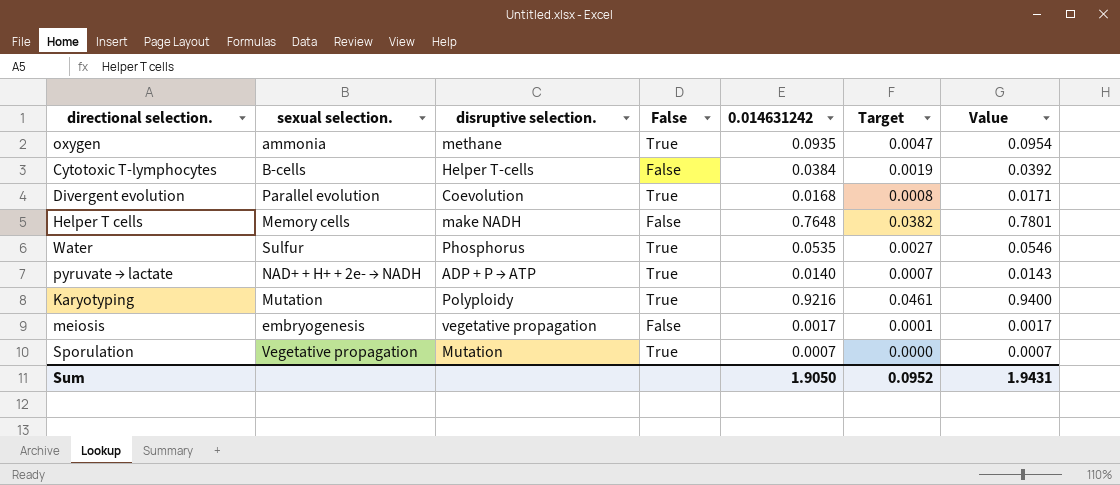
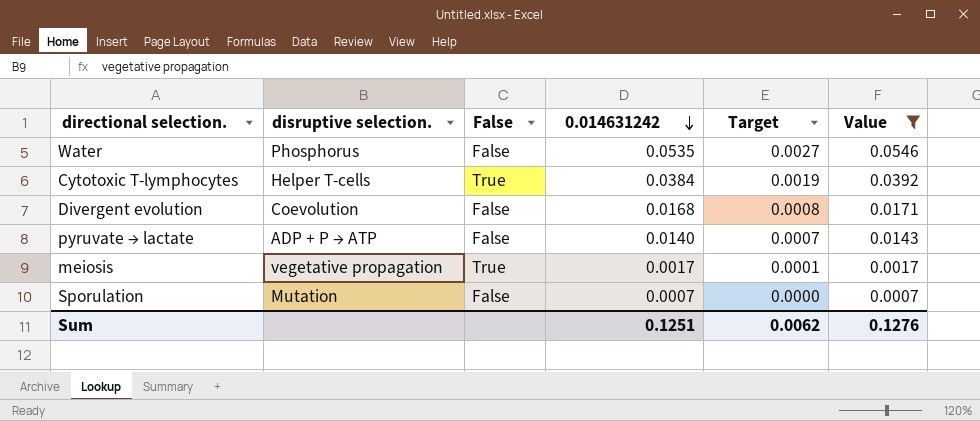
filter: none -> Value <= 0.0546
row order: none -> 0.014631242 descending
column sexual selection. | position: 2 -> none
Water | False: True -> False
Cytotoxic T-lymphocytes | False: False -> True
Divergent evolution | False: True -> False
pyruvate → lactate | False: True -> False
meiosis | False: False -> True
Sporulation | False: True -> False
Sum | 0.014631242: 1.9050 -> 0.1251
Sum | Target: 0.0952 -> 0.0062
Sum | Value: 1.9431 -> 0.1276

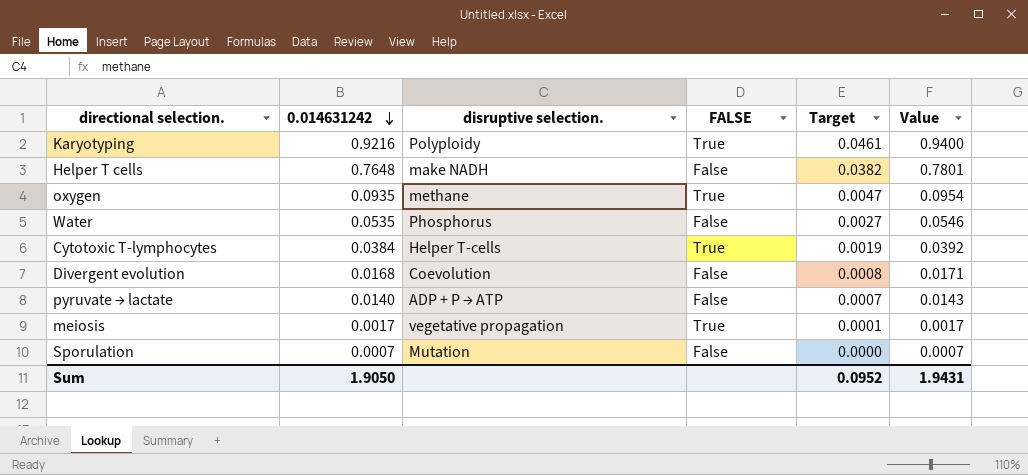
filter: Value <= 0.0546 -> none
column 0.014631242 | position: 4 -> 2
column name: False -> FALSE
Sum | 0.014631242: 0.1251 -> 1.9050
Sum | Target: 0.0062 -> 0.0952
Sum | Value: 0.1276 -> 1.9431

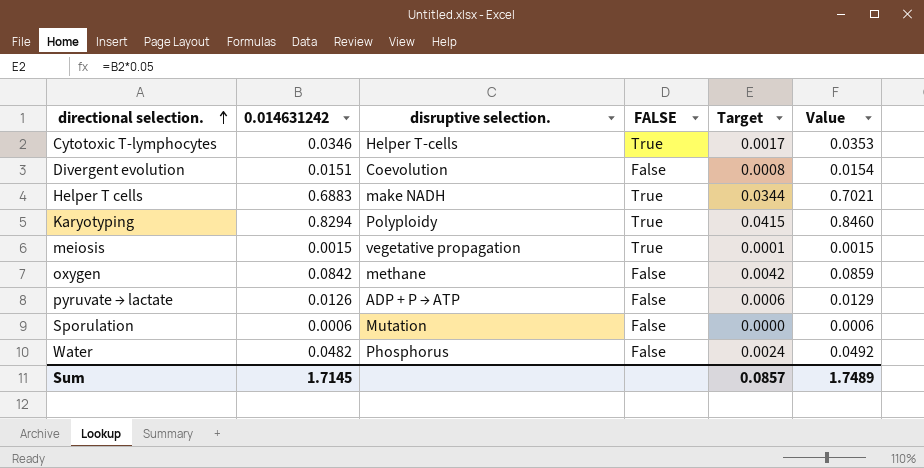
row order: 0.014631242 descending -> directional selection. ascending
Cytotoxic T-lymphocytes | 0.014631242: 0.0384 -> 0.0346
Cytotoxic T-lymphocytes | Target: 0.0019 -> 0.0017
Cytotoxic T-lymphocytes | Value: 0.0392 -> 0.0353
Divergent evolution | 0.014631242: 0.0168 -> 0.0151
Divergent evolution | Value: 0.0171 -> 0.0154
Helper T cells | 0.014631242: 0.7648 -> 0.6883
Helper T cells | FALSE: False -> True
Helper T cells | Target: 0.0382 -> 0.0344
Helper T cells | Value: 0.7801 -> 0.7021
Karyotyping | 0.014631242: 0.9216 -> 0.8294
Karyotyping | Target: 0.0461 -> 0.0415
Karyotyping | Value: 0.9400 -> 0.8460
meiosis | 0.014631242: 0.0017 -> 0.0015
meiosis | Value: 0.0017 -> 0.0015
oxygen | 0.014631242: 0.0935 -> 0.0842
oxygen | FALSE: True -> False
oxygen | Target: 0.0047 -> 0.0042
oxygen | Value: 0.0954 -> 0.0859
pyruvate → lactate | 0.014631242: 0.0140 -> 0.0126
pyruvate → lactate | Target: 0.0007 -> 0.0006
pyruvate → lactate | Value: 0.0143 -> 0.0129
Sporulation | 0.014631242: 0.0007 -> 0.0006
Sporulation | Value: 0.0007 -> 0.0006
Water | 0.014631242: 0.0535 -> 0.0482
Water | Target: 0.0027 -> 0.0024
Water | Value: 0.0546 -> 0.0492
Sum | 0.014631242: 1.9050 -> 1.7145
Sum | Target: 0.0952 -> 0.0857
Sum | Value: 1.9431 -> 1.7489

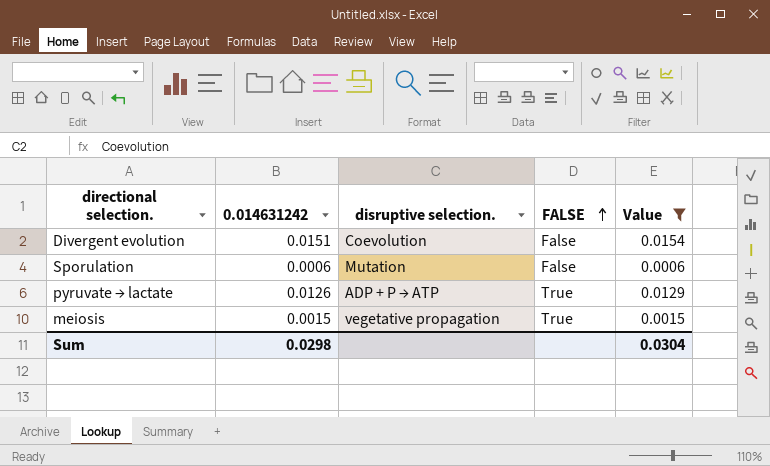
filter: none -> Value <= 0.0154
row order: directional selection. ascending -> FALSE ascending
column Target | formula: [0.014631242] * 0.05 -> none
pyruvate → lactate | FALSE: False -> True
Sum | 0.014631242: 1.7145 -> 0.0298
Sum | Value: 1.7489 -> 0.0304

